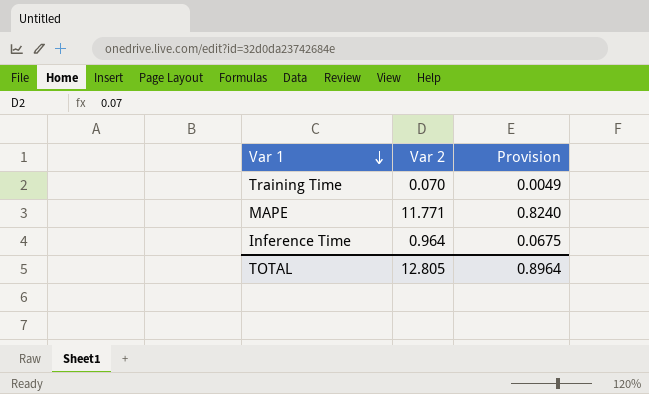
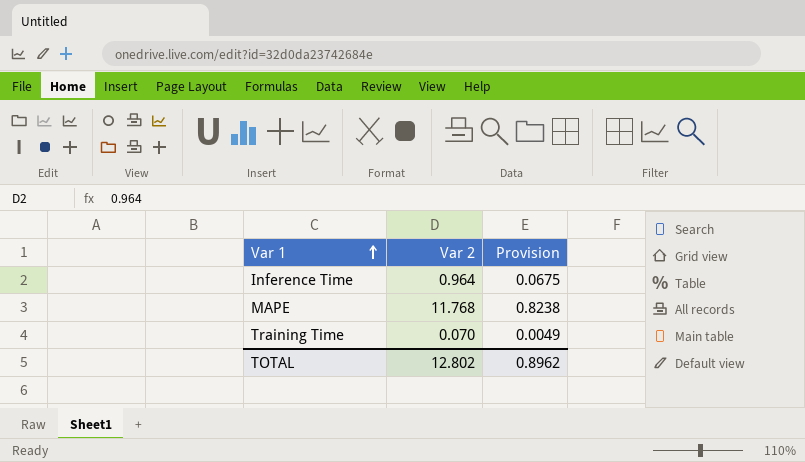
row order: Var 1 descending -> Var 1 ascending
MAPE | Var 2: 11.771 -> 11.768
MAPE | Provision: 0.8240 -> 0.8238
TOTAL | Var 2: 12.805 -> 12.802
TOTAL | Provision: 0.8964 -> 0.8962

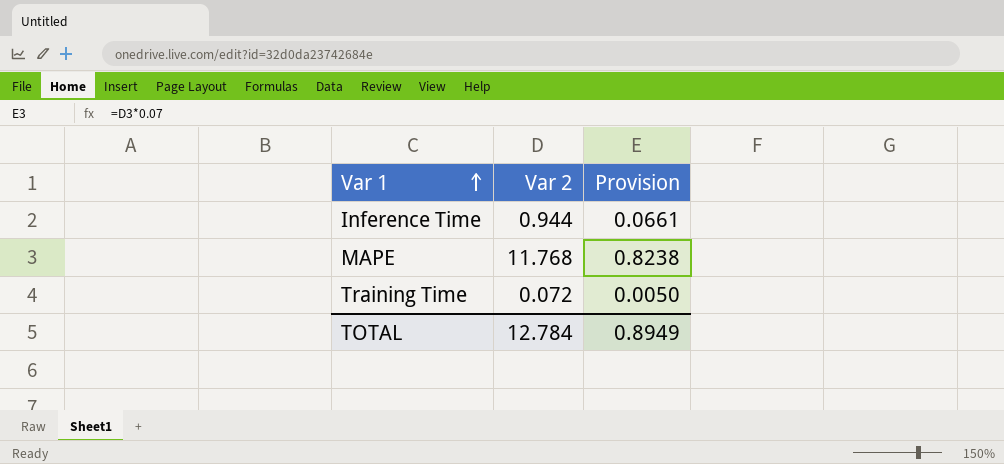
Inference Time | Var 2: 0.964 -> 0.944
Inference Time | Provision: 0.0675 -> 0.0661
Training Time | Var 2: 0.070 -> 0.072
Training Time | Provision: 0.0049 -> 0.0050
TOTAL | Var 2: 12.802 -> 12.784
TOTAL | Provision: 0.8962 -> 0.8949

